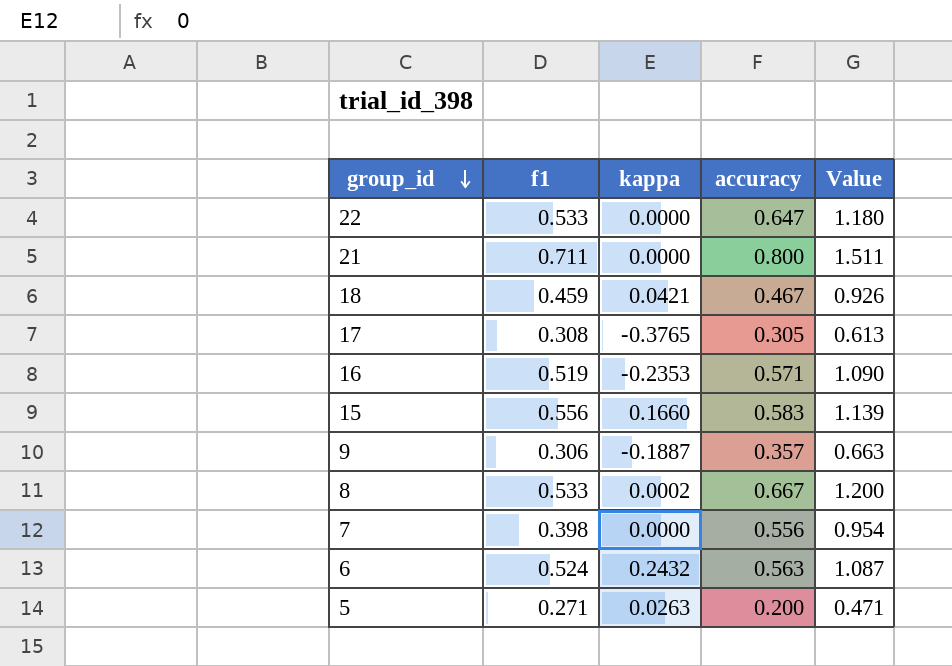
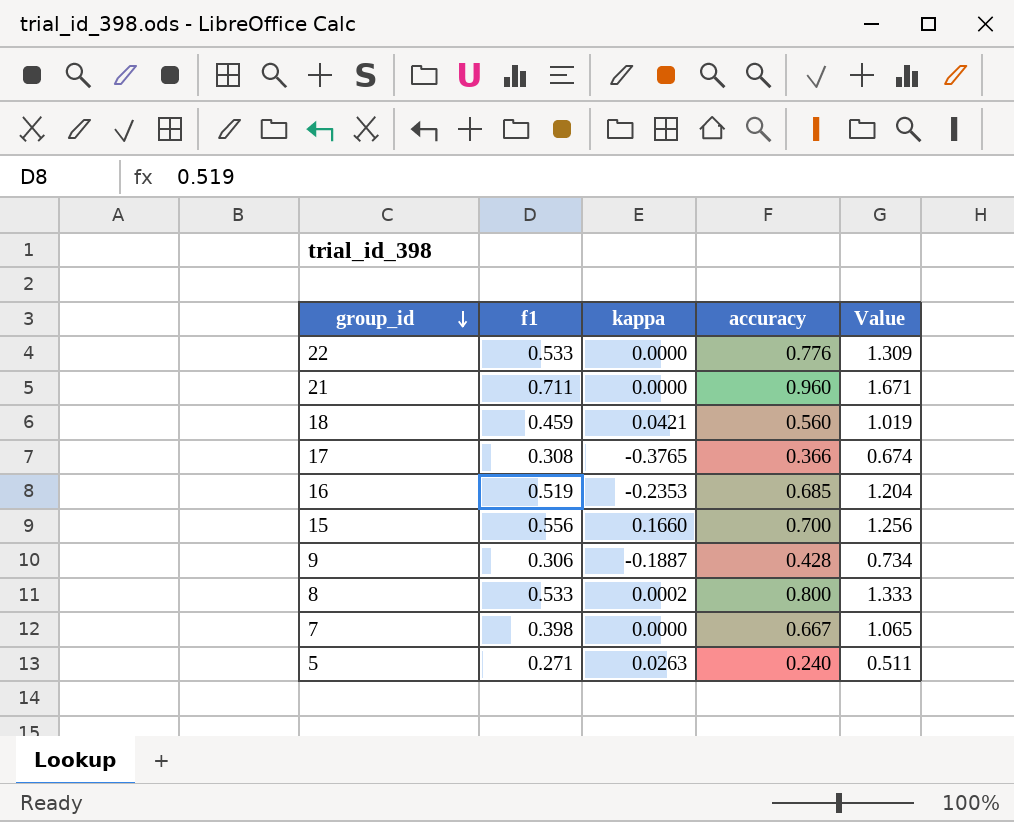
row 6: 0.524 | 0.2432 | 0.563 | 1.087 -> none
22 | accuracy: 0.647 -> 0.776
22 | Value: 1.180 -> 1.309
21 | accuracy: 0.800 -> 0.960
21 | Value: 1.511 -> 1.671
18 | accuracy: 0.467 -> 0.560
18 | Value: 0.926 -> 1.019
17 | accuracy: 0.305 -> 0.366
17 | Value: 0.613 -> 0.674
16 | accuracy: 0.571 -> 0.685
16 | Value: 1.090 -> 1.204
15 | accuracy: 0.583 -> 0.700
15 | Value: 1.139 -> 1.256
9 | accuracy: 0.357 -> 0.428
9 | Value: 0.663 -> 0.734
8 | accuracy: 0.667 -> 0.800
8 | Value: 1.200 -> 1.333
7 | accuracy: 0.556 -> 0.667
7 | Value: 0.954 -> 1.065
5 | accuracy: 0.200 -> 0.240
5 | Value: 0.471 -> 0.511

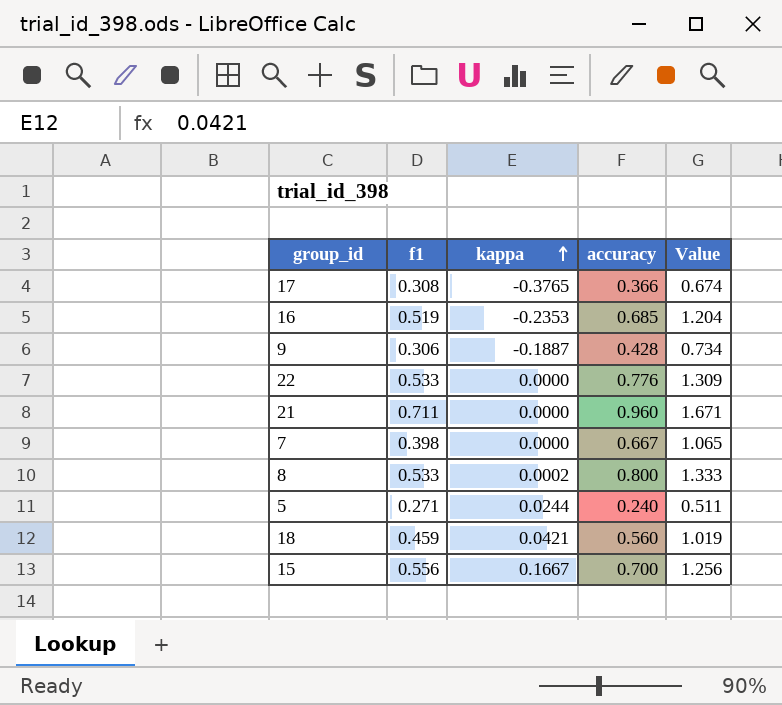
row order: group_id descending -> kappa ascending
5 | kappa: 0.0263 -> 0.0244
15 | kappa: 0.1660 -> 0.1667

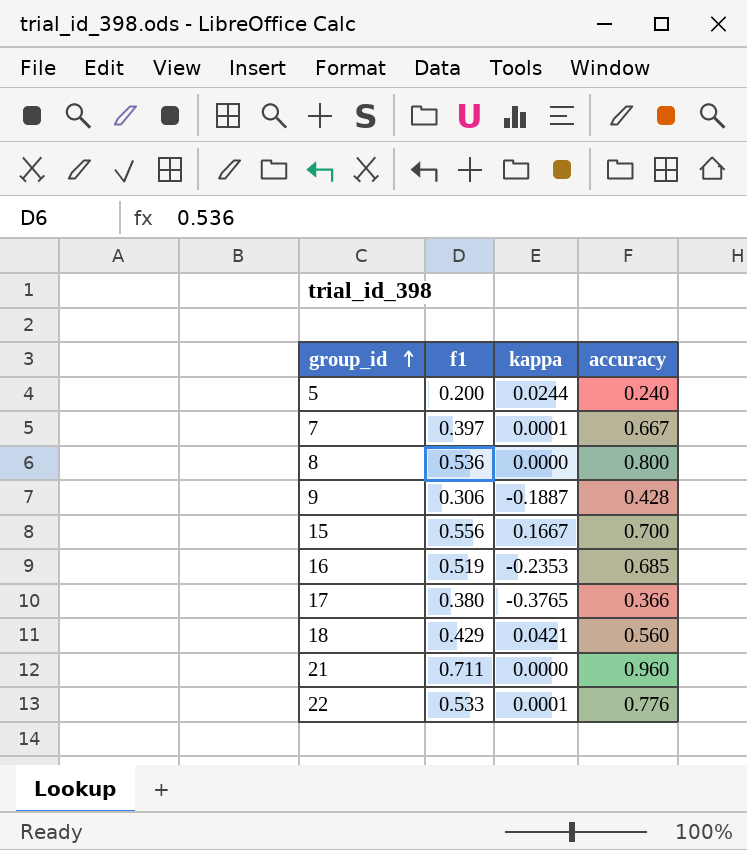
row order: kappa ascending -> group_id ascending
column Value | formula: [f1] + [accuracy] -> none
5 | f1: 0.271 -> 0.200
7 | f1: 0.398 -> 0.397
7 | kappa: 0.0000 -> 0.0001
8 | f1: 0.533 -> 0.536
8 | kappa: 0.0002 -> 0.0000
17 | f1: 0.308 -> 0.380
18 | f1: 0.459 -> 0.429
22 | kappa: 0.0000 -> 0.0001

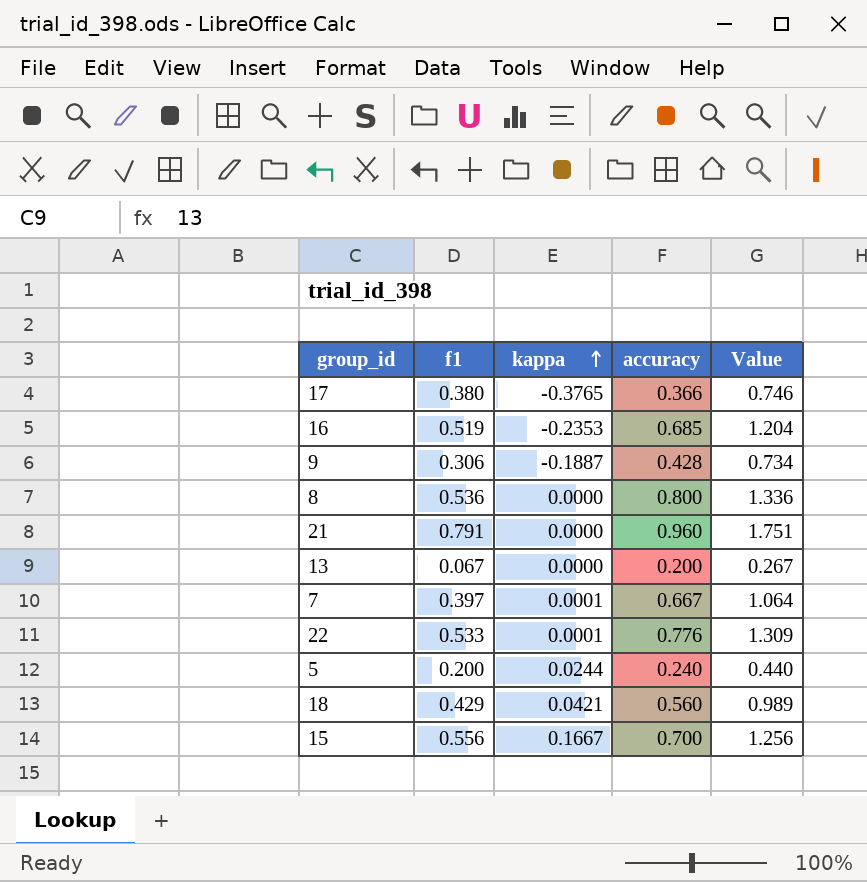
row order: group_id ascending -> kappa ascending
column Value | formula: none -> [f1] + [accuracy]
21 | f1: 0.711 -> 0.791
row 13: none -> 0.067 | 0.0000 | 0.200 | 0.267

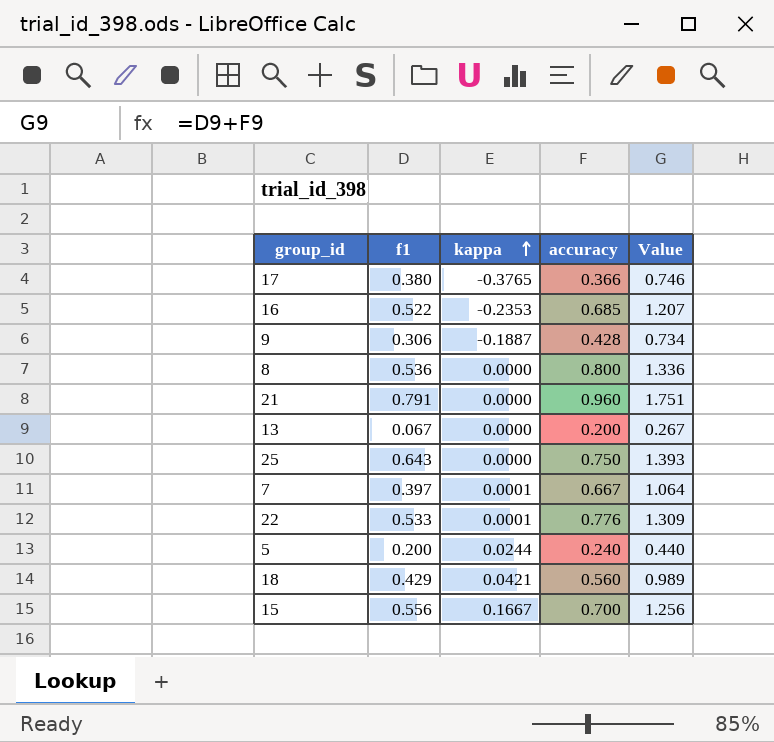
16 | f1: 0.519 -> 0.522
16 | Value: 1.204 -> 1.207
row 25: none -> 0.643 | 0.0000 | 0.750 | 1.393

